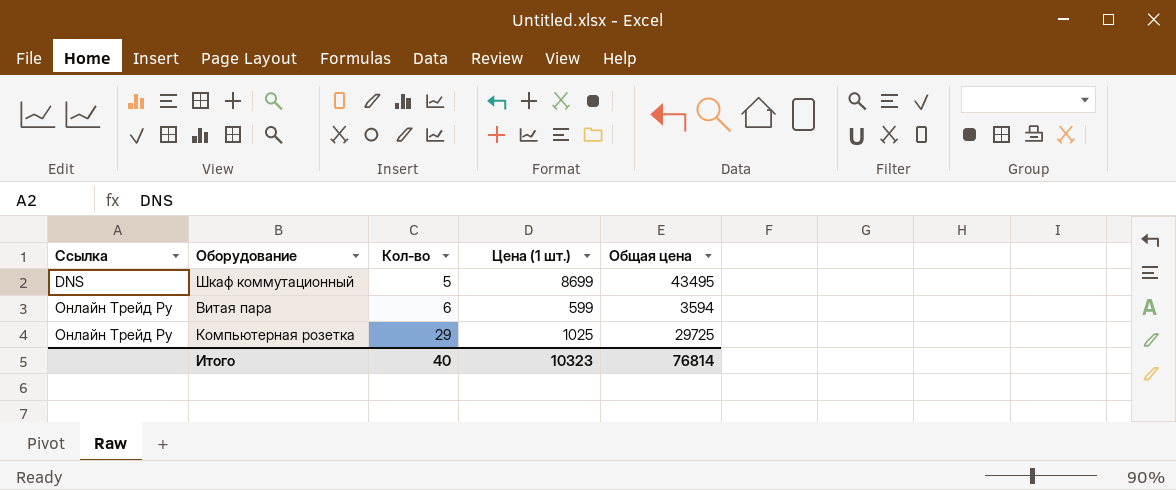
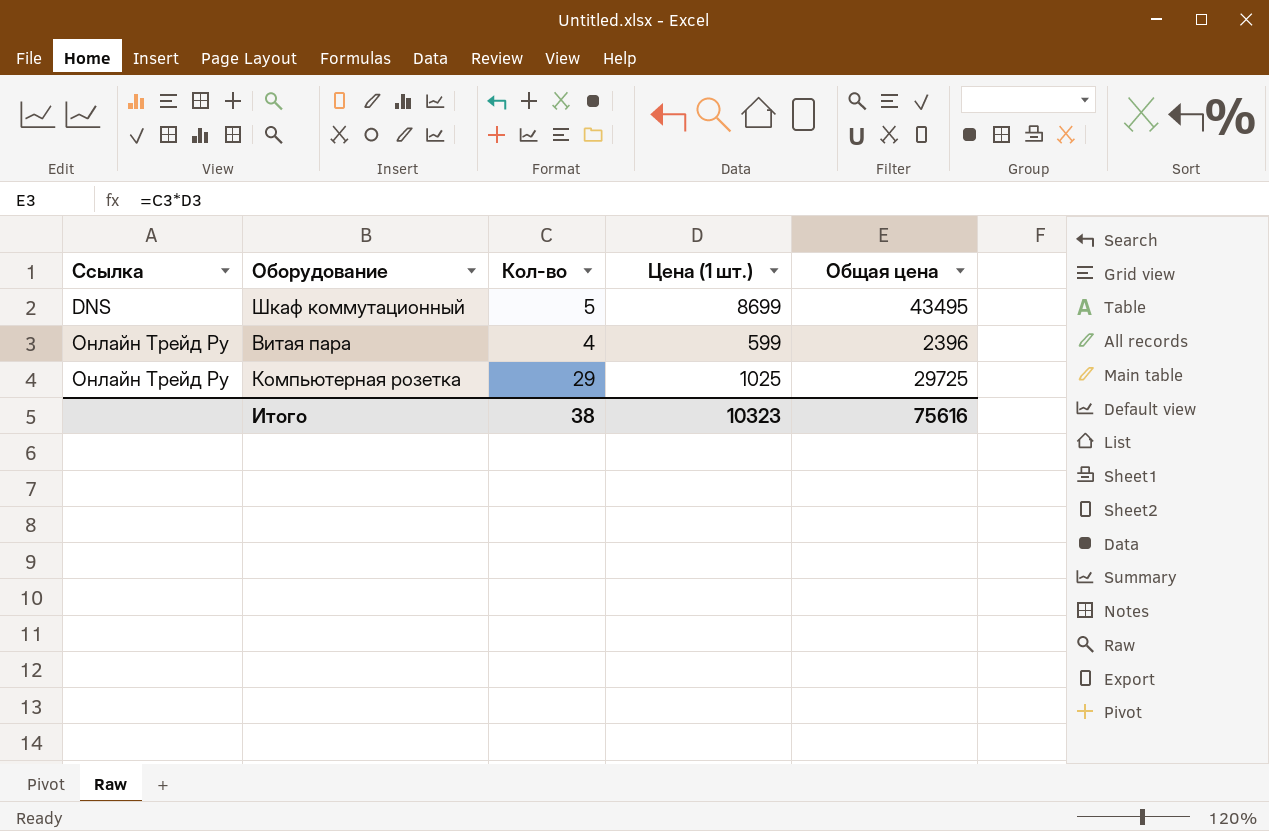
Витая пара | Кол-во: 6 -> 4
Витая пара | Общая цена: 3594 -> 2396
Итого | Кол-во: 40 -> 38
Итого | Общая цена: 76814 -> 75616

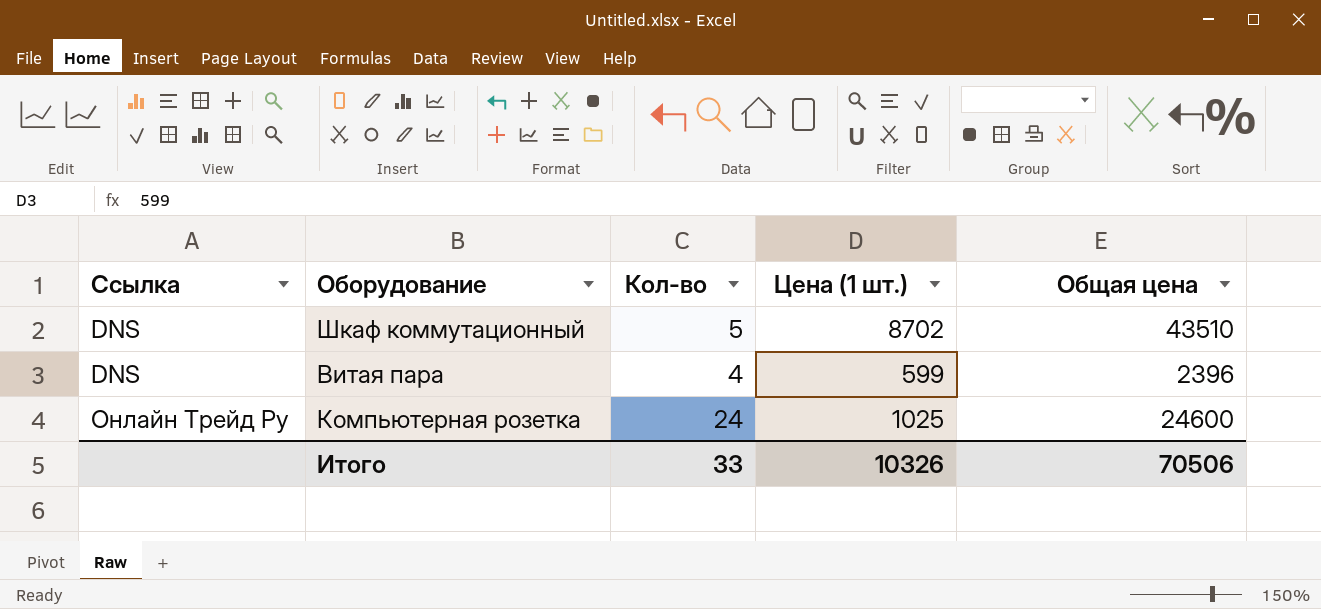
Шкаф коммутационный | Цена (1 шт.): 8699 -> 8702
Шкаф коммутационный | Общая цена: 43495 -> 43510
Витая пара | Ссылка: Онлайн Трейд Ру -> DNS
Компьютерная розетка | Кол-во: 29 -> 24
Компьютерная розетка | Общая цена: 29725 -> 24600
Итого | Кол-во: 38 -> 33
Итого | Цена (1 шт.): 10323 -> 10326
Итого | Общая цена: 75616 -> 70506

